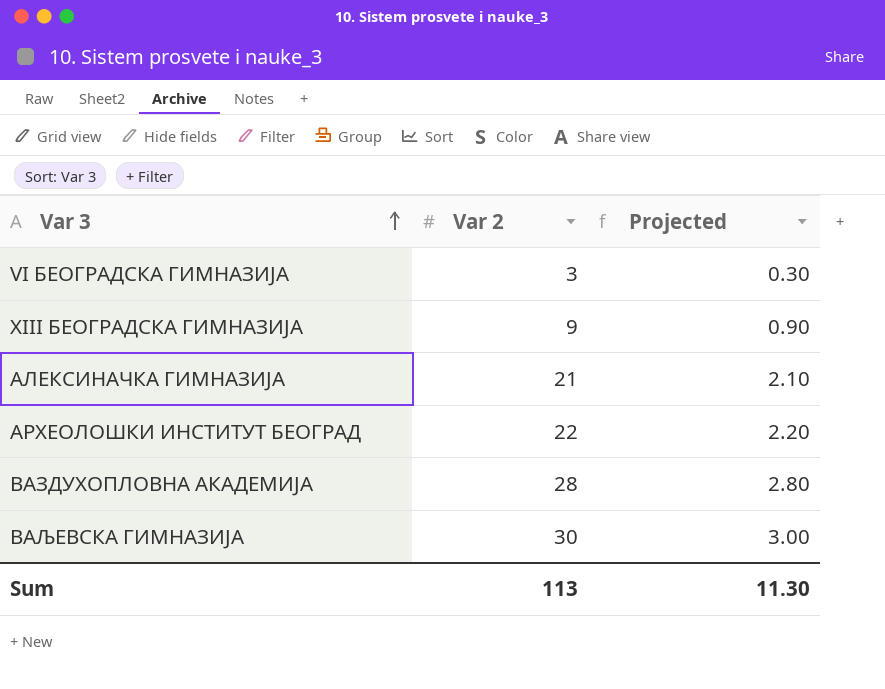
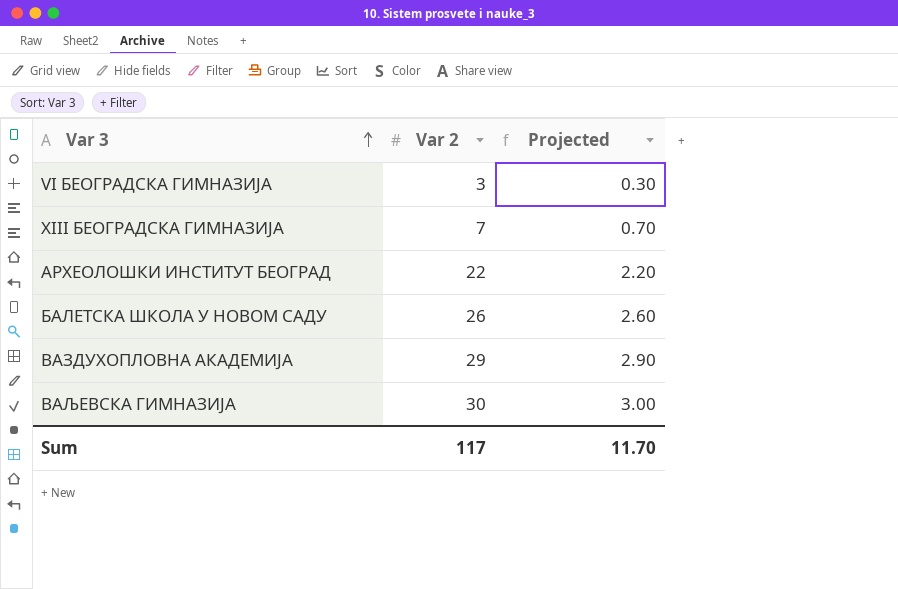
row АЛЕКСИНАЧКА ГИМНАЗИЈА: 21 | 2.10 -> none
XIII БЕОГРАДСКА ГИМНАЗИЈА | Var 2: 9 -> 7
XIII БЕОГРАДСКА ГИМНАЗИЈА | Projected: 0.90 -> 0.70
row БАЛЕТСКА ШКОЛА У НОВОМ САДУ: none -> 26 | 2.60
ВАЗДУХОПЛОВНА АКАДЕМИЈА | Var 2: 28 -> 29
ВАЗДУХОПЛОВНА АКАДЕМИЈА | Projected: 2.80 -> 2.90
Sum | Var 2: 113 -> 117
Sum | Projected: 11.30 -> 11.70

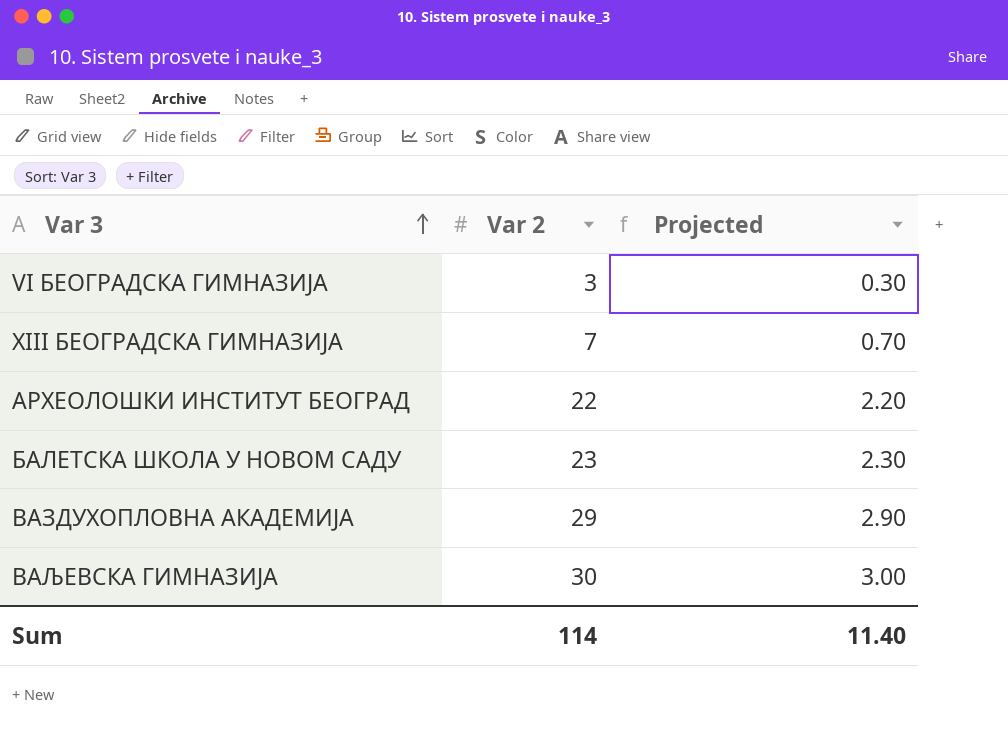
БАЛЕТСКА ШКОЛА У НОВОМ САДУ | Var 2: 26 -> 23
БАЛЕТСКА ШКОЛА У НОВОМ САДУ | Projected: 2.60 -> 2.30
Sum | Var 2: 117 -> 114
Sum | Projected: 11.70 -> 11.40

